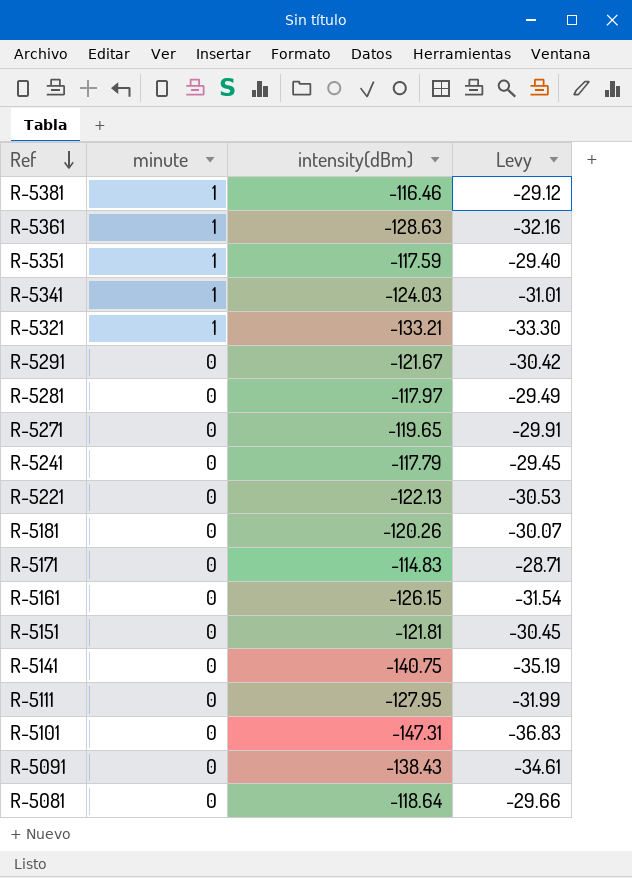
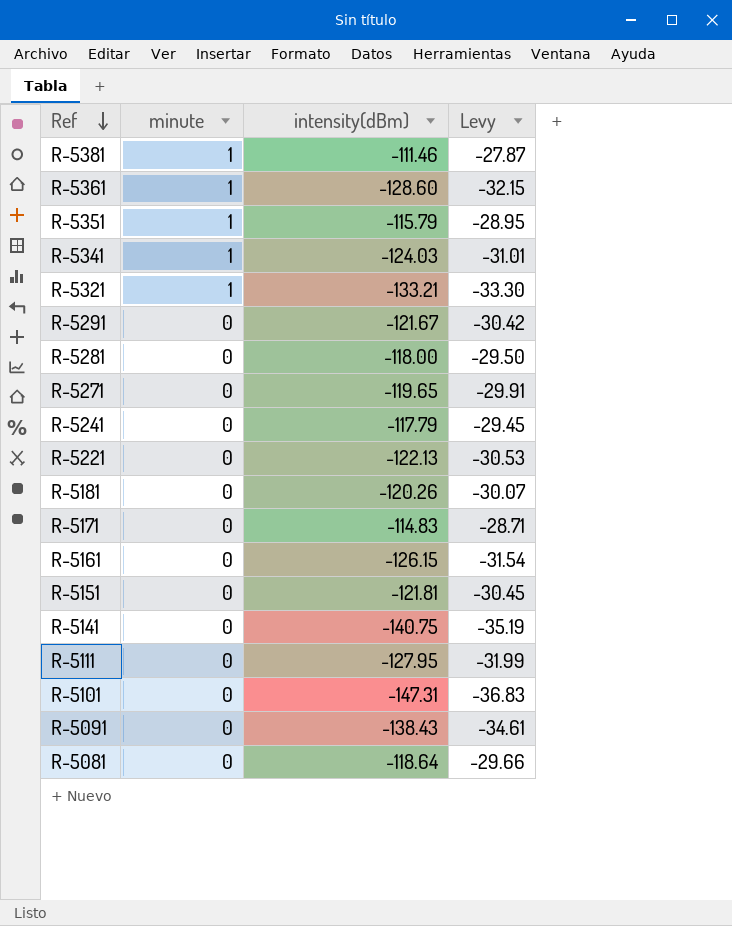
R-5381 | intensity(dBm): -116.46 -> -111.46
R-5381 | Levy: -29.12 -> -27.87
R-5361 | intensity(dBm): -128.63 -> -128.60
R-5361 | Levy: -32.16 -> -32.15
R-5351 | intensity(dBm): -117.59 -> -115.79
R-5351 | Levy: -29.40 -> -28.95
R-5281 | intensity(dBm): -117.97 -> -118.00
R-5281 | Levy: -29.49 -> -29.50

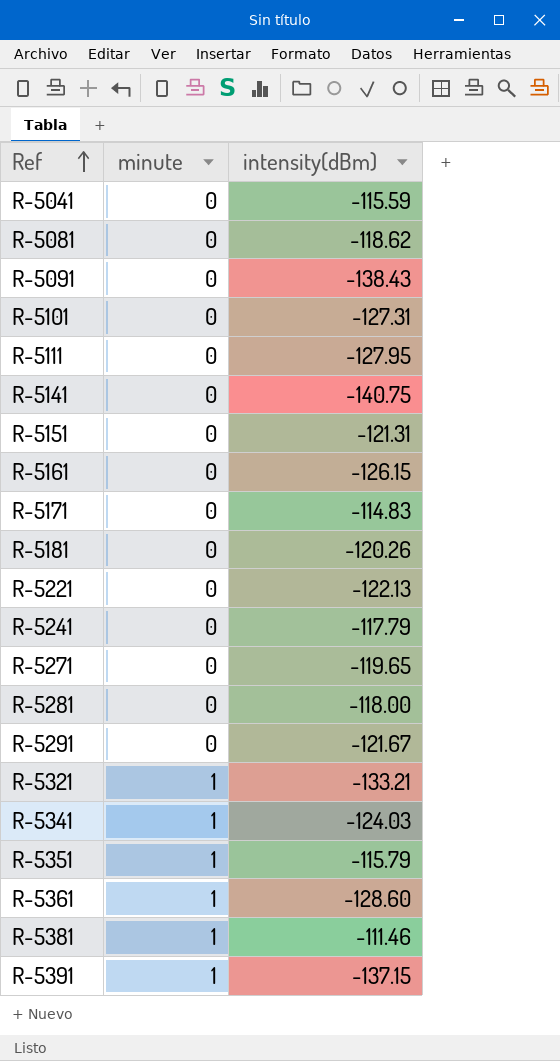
row order: Ref descending -> Ref ascending
column Levy | formula: [intensity(dBm)] * 0.25 -> none
row R-5041: none -> 0 | -115.59
R-5081 | intensity(dBm): -118.64 -> -118.62
R-5101 | intensity(dBm): -147.31 -> -127.31
R-5151 | intensity(dBm): -121.81 -> -121.31
row R-5391: none -> 1 | -137.15

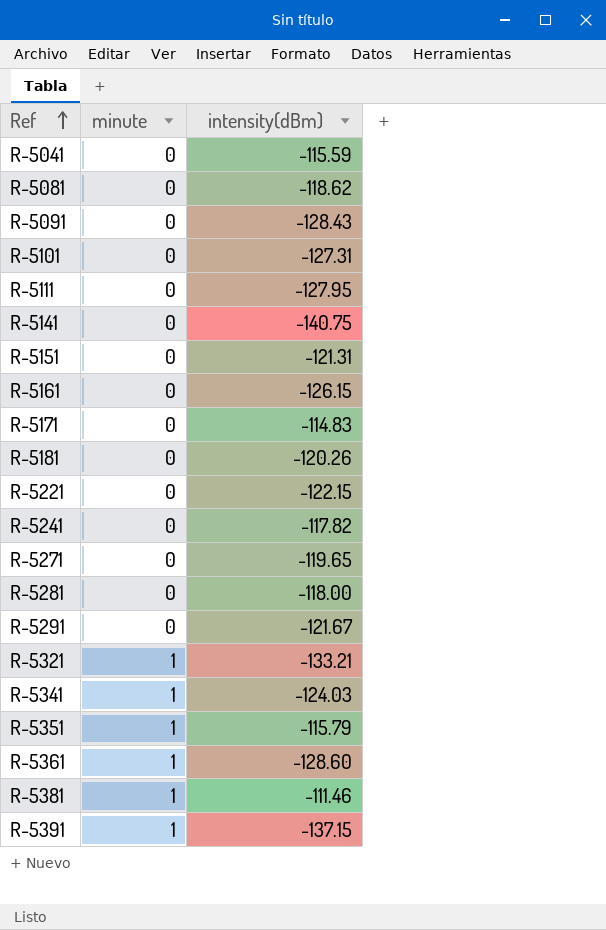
R-5091 | intensity(dBm): -138.43 -> -128.43
R-5221 | intensity(dBm): -122.13 -> -122.15
R-5241 | intensity(dBm): -117.79 -> -117.82

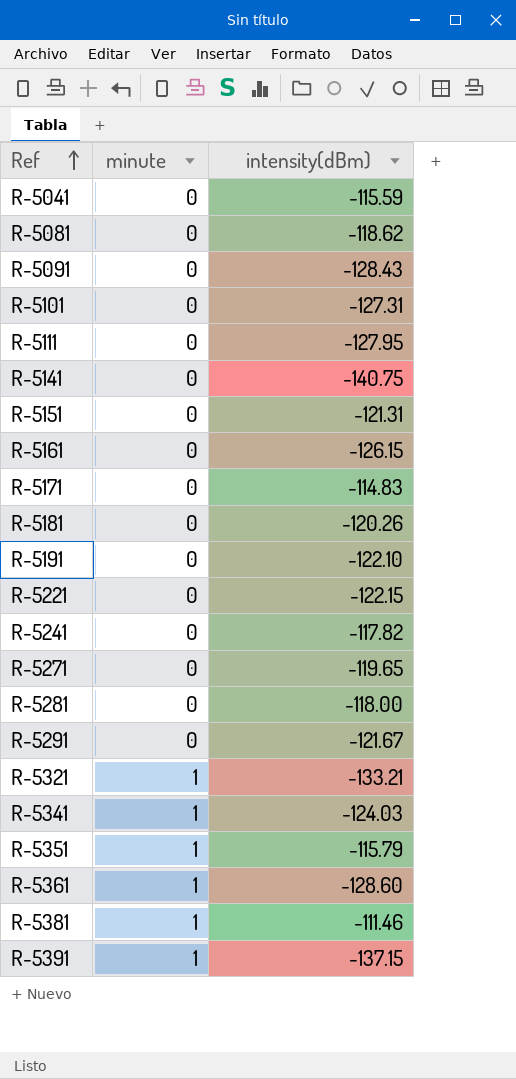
row R-5191: none -> 0 | -122.10

